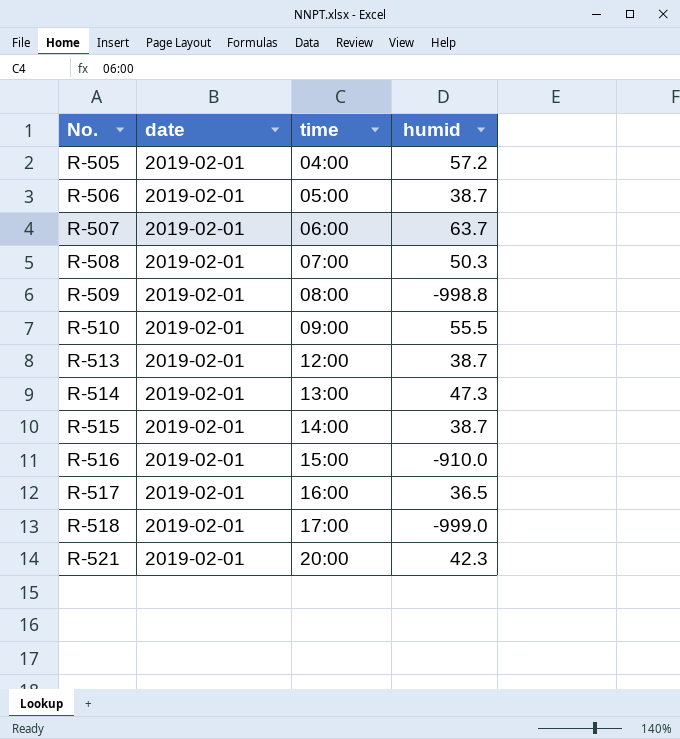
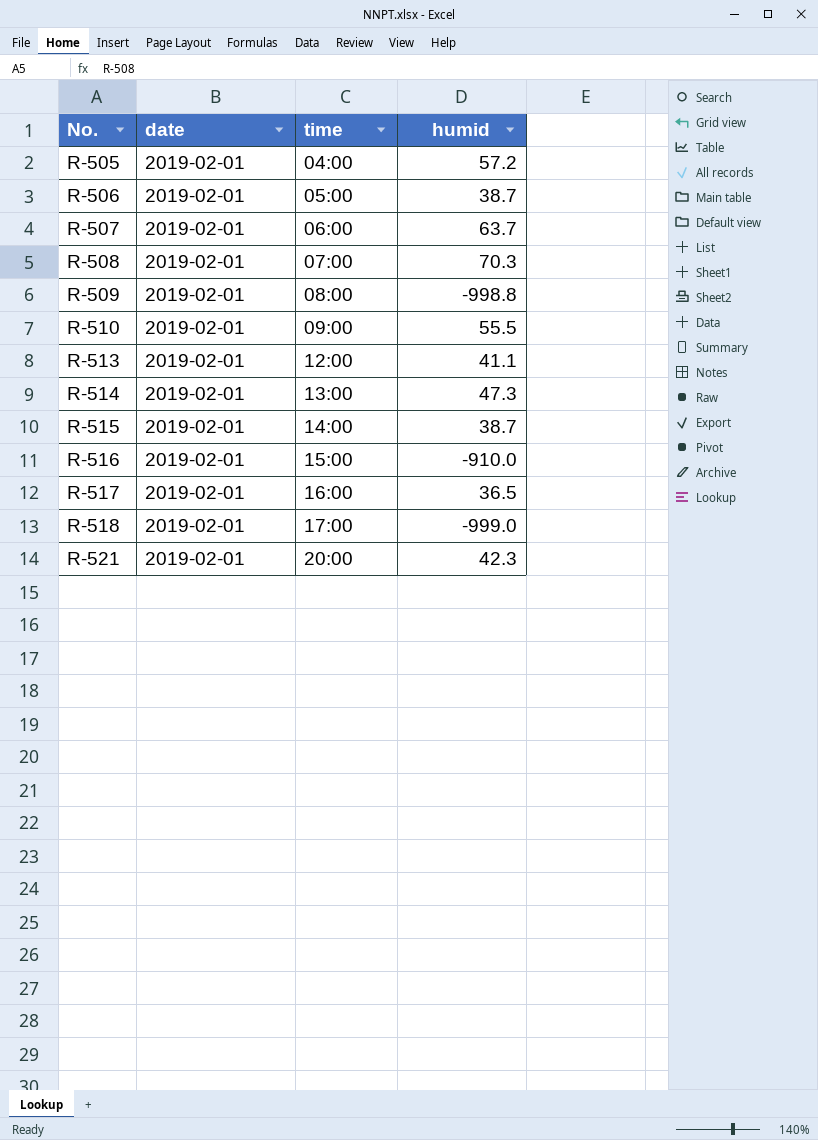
R-508 | humid: 50.3 -> 70.3
R-513 | humid: 38.7 -> 41.1

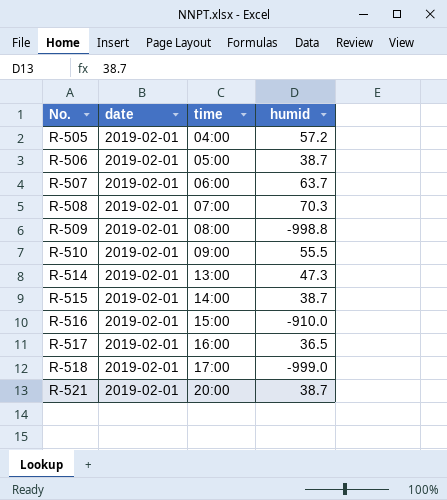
row R-513: 2019-02-01 | 12:00 | 41.1 -> none
R-521 | humid: 42.3 -> 38.7

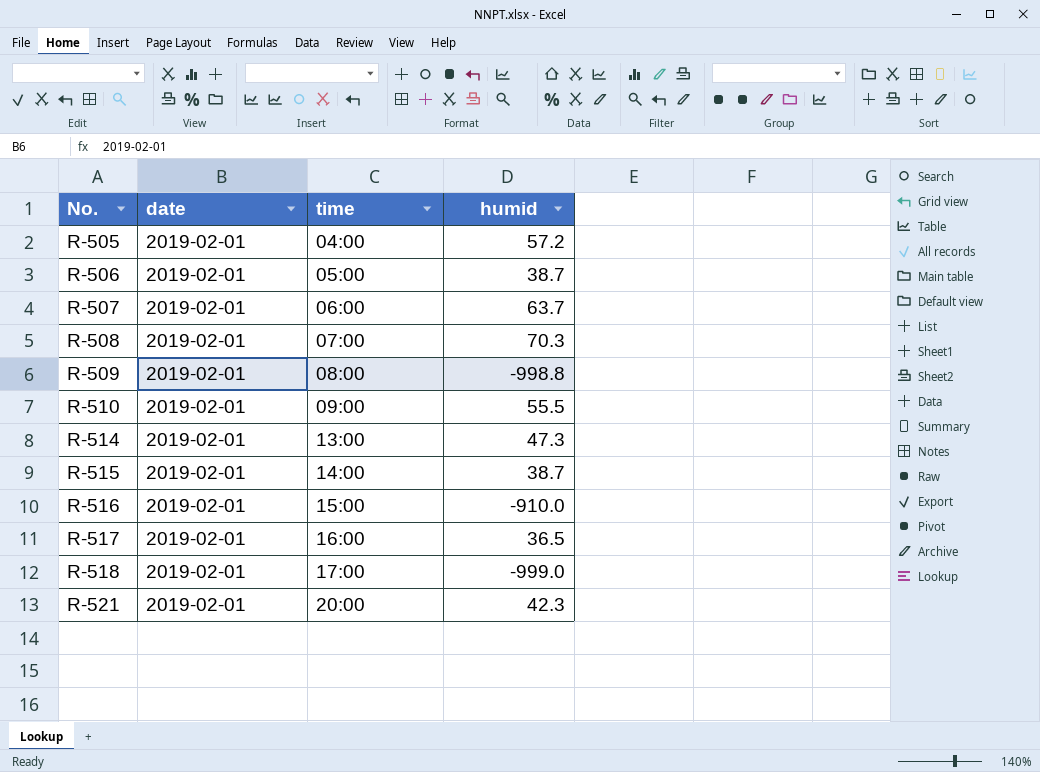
R-521 | humid: 38.7 -> 42.3

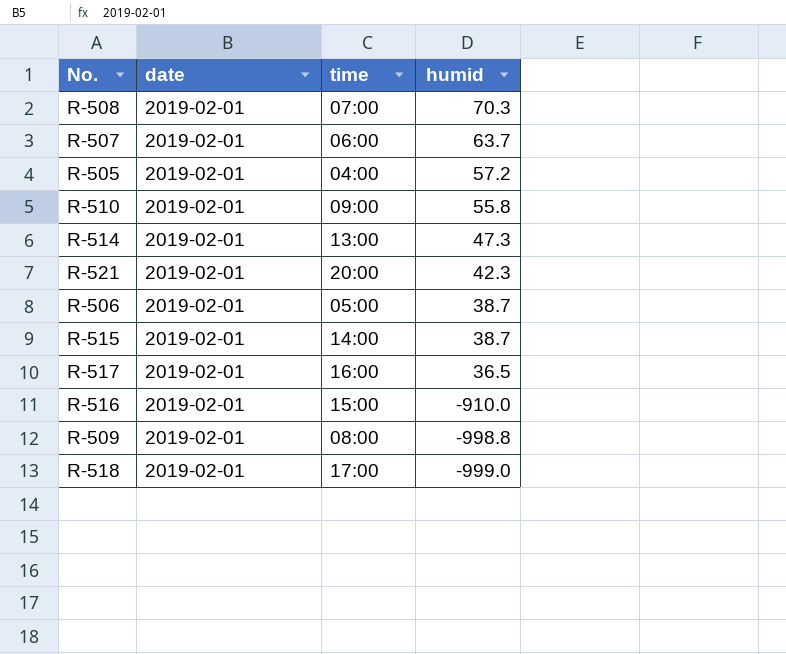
row order: No. ascending -> humid descending
R-510 | humid: 55.5 -> 55.8

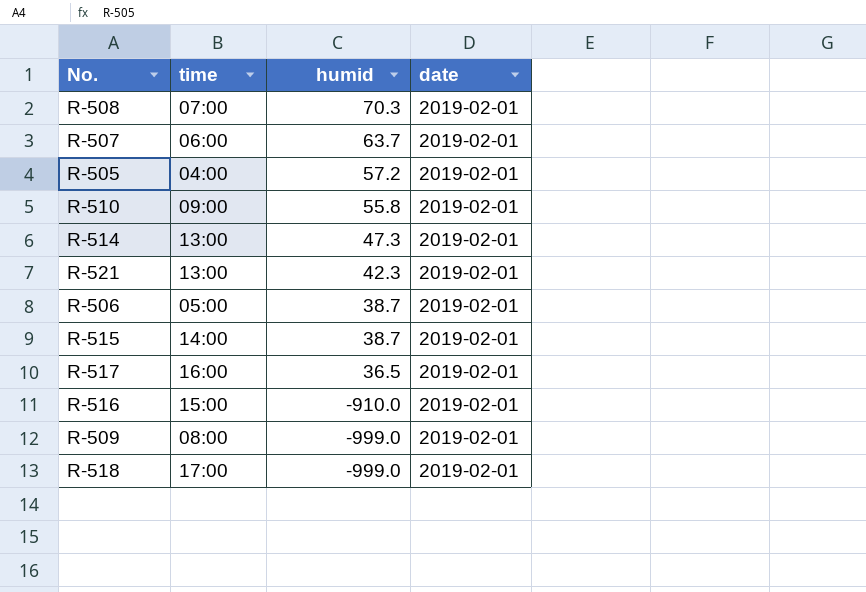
column date | position: 2 -> 4
R-521 | time: 20:00 -> 13:00
R-509 | humid: -998.8 -> -999.0

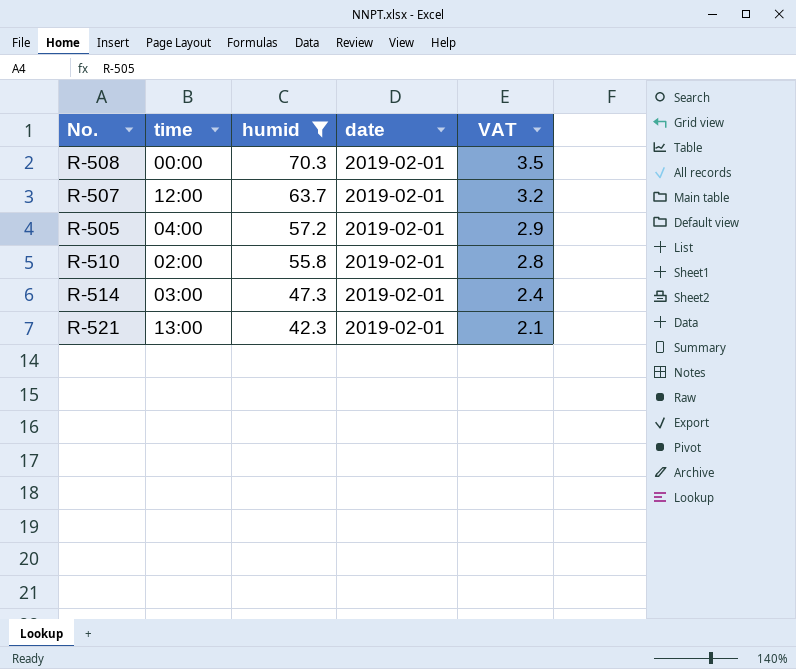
filter: none -> humid >= 42.3
column VAT | formula: none -> [humid] * 0.05
R-508 | time: 07:00 -> 00:00
R-507 | time: 06:00 -> 12:00
R-510 | time: 09:00 -> 02:00
R-514 | time: 13:00 -> 03:00

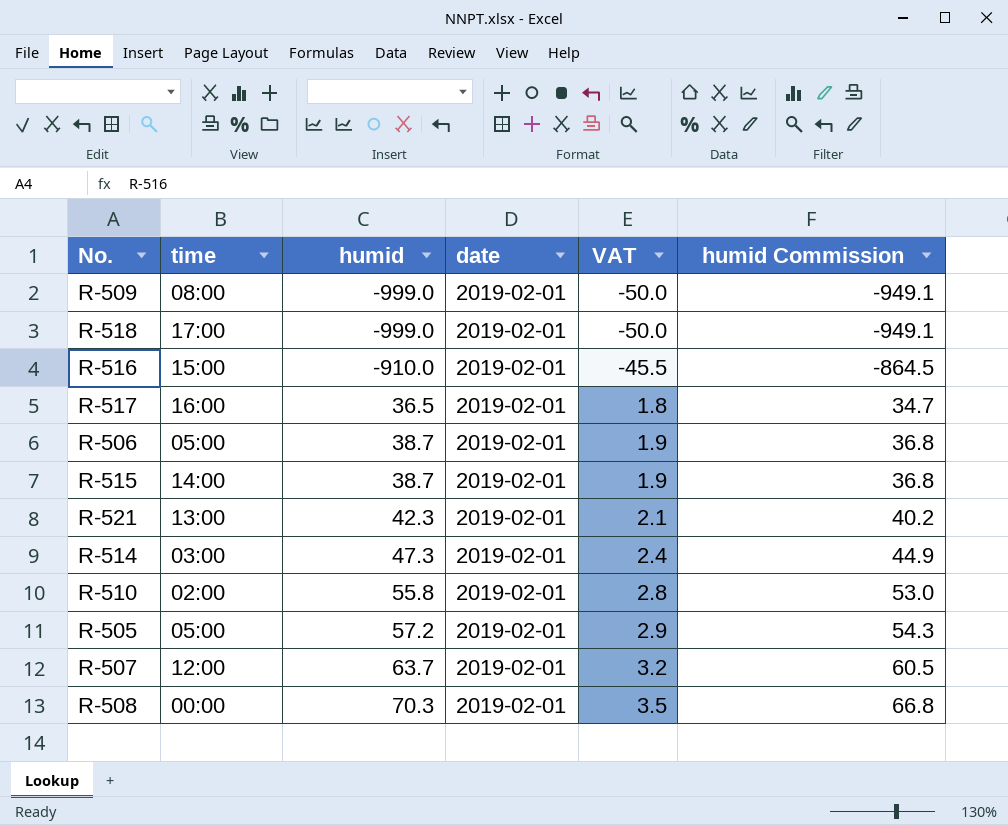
filter: humid >= 42.3 -> none
row order: humid descending -> humid ascending
column humid Commission | formula: none -> [humid] * 0.95
R-505 | time: 04:00 -> 05:00

